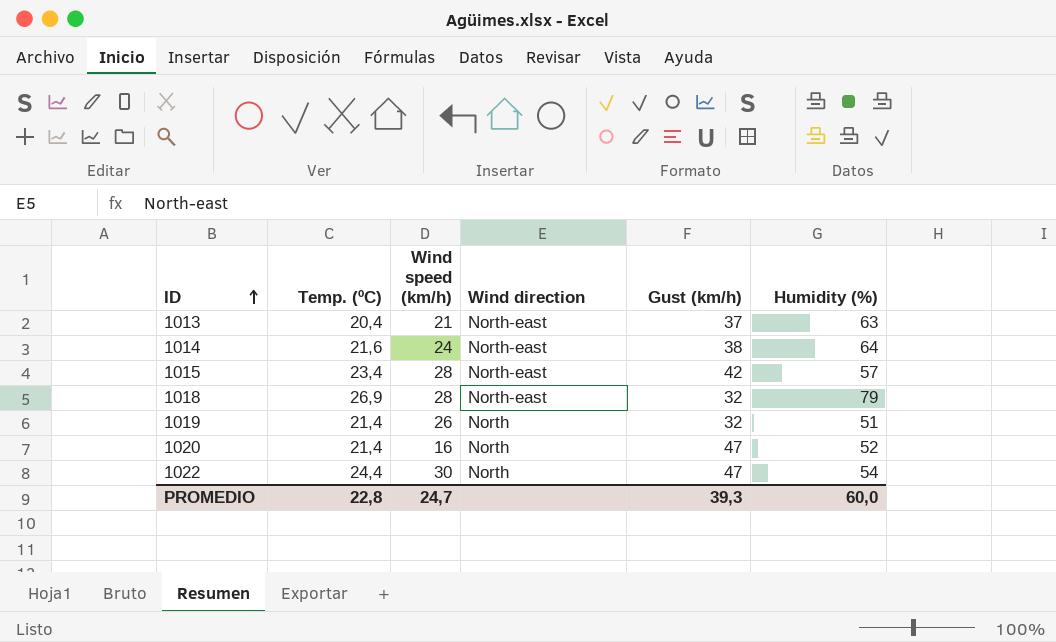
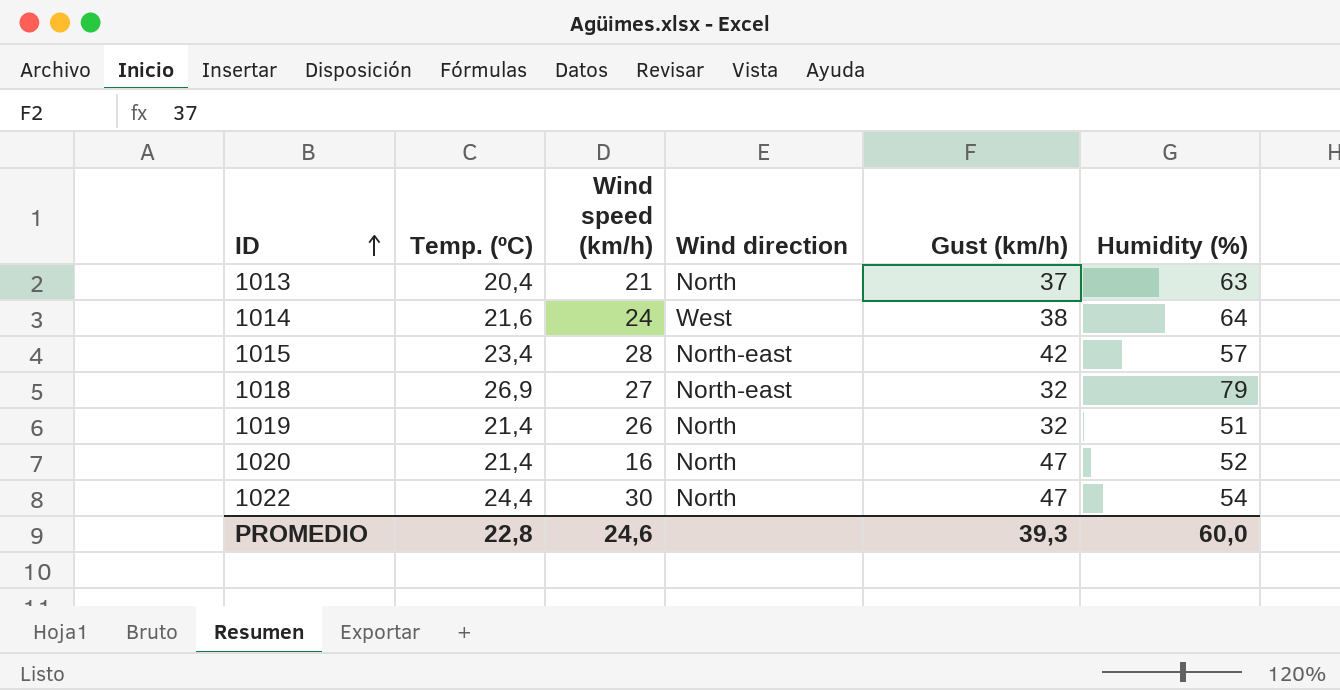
1013 | Wind direction: North-east -> North
1014 | Wind direction: North-east -> West
1018 | Wind speed (km/h): 28 -> 27
PROMEDIO | Wind speed (km/h): 24,7 -> 24,6

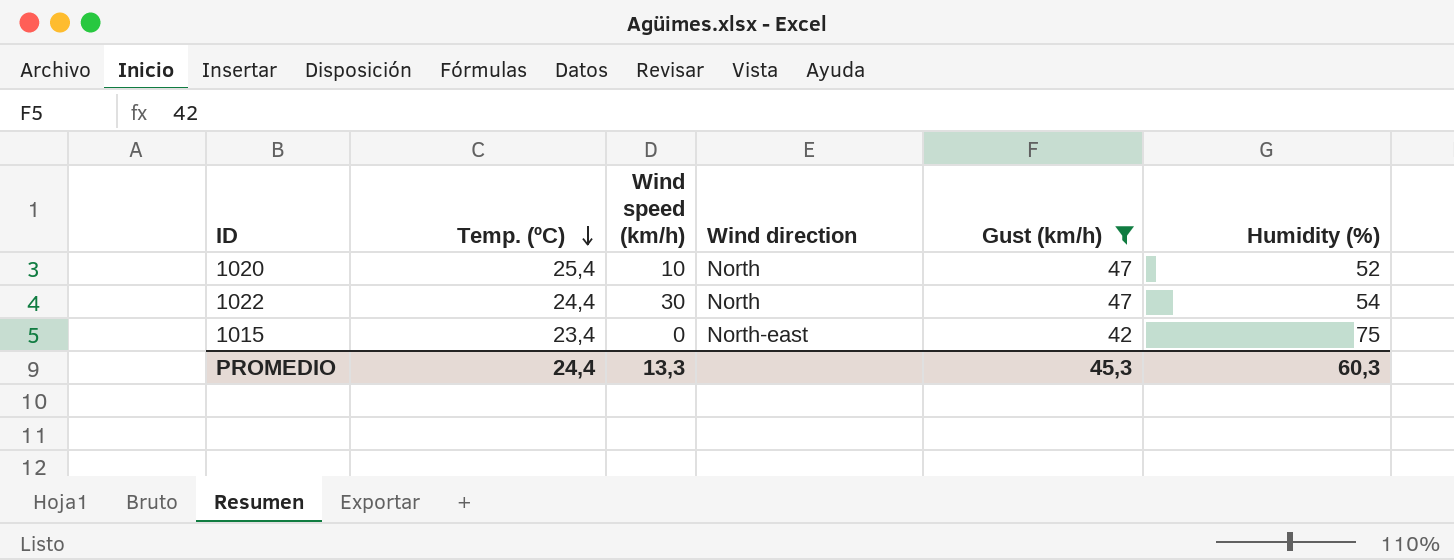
filter: none -> Gust (km/h) >= 42
row order: ID ascending -> Temp. (ºC) descending
1020 | Temp. (ºC): 21,4 -> 25,4
1020 | Wind speed (km/h): 16 -> 10
1015 | Wind speed (km/h): 28 -> 0
1015 | Humidity (%): 57 -> 75
PROMEDIO | Temp. (ºC): 22,8 -> 24,4
PROMEDIO | Wind speed (km/h): 24,6 -> 13,3
PROMEDIO | Gust (km/h): 39,3 -> 45,3
PROMEDIO | Humidity (%): 60,0 -> 60,3

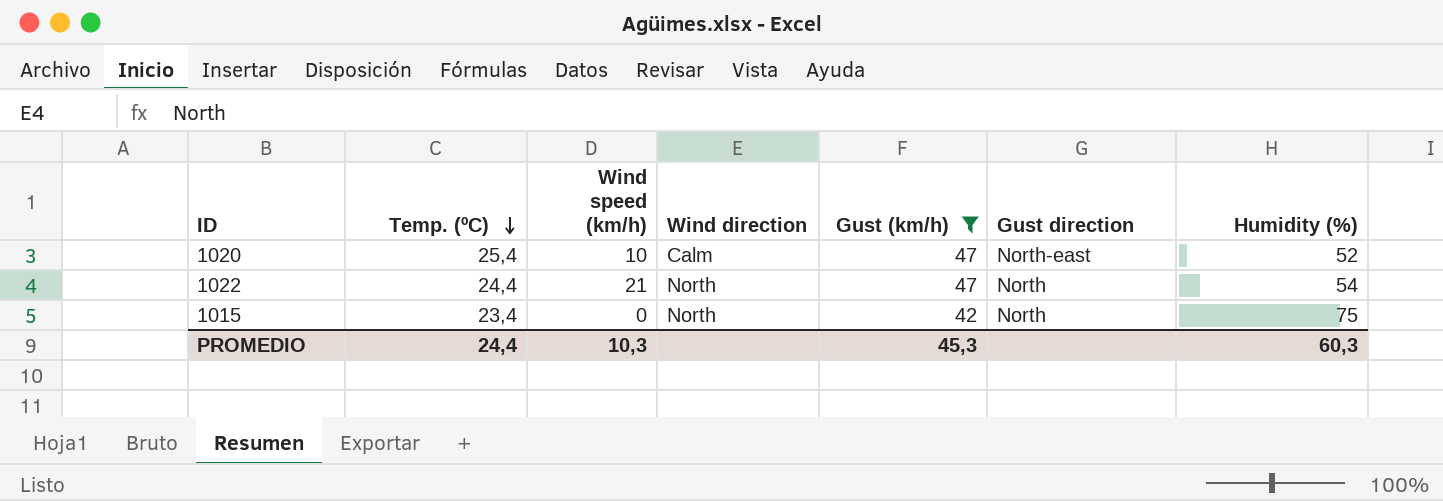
column Gust direction | position: none -> 6
1020 | Wind direction: North -> Calm
1022 | Wind speed (km/h): 30 -> 21
1015 | Wind direction: North-east -> North
PROMEDIO | Wind speed (km/h): 13,3 -> 10,3

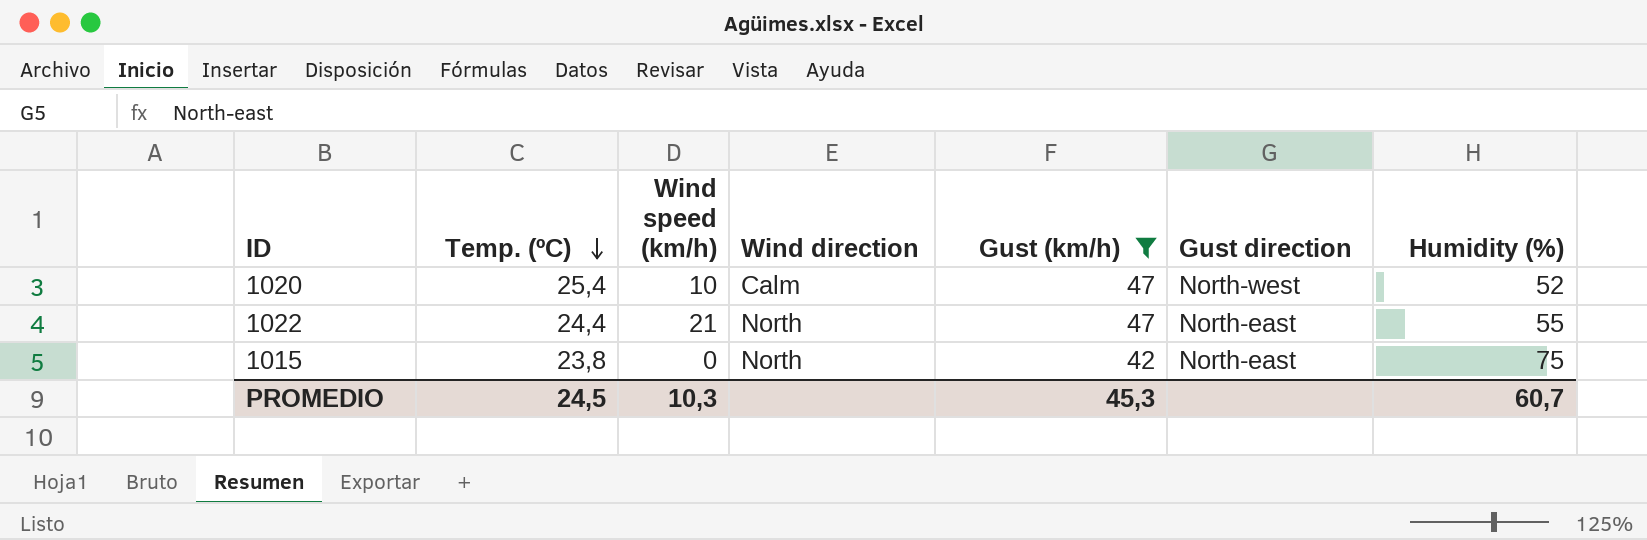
1020 | Gust direction: North-east -> North-west
1022 | Gust direction: North -> North-east
1022 | Humidity (%): 54 -> 55
1015 | Temp. (ºC): 23,4 -> 23,8
1015 | Gust direction: North -> North-east
PROMEDIO | Temp. (ºC): 24,4 -> 24,5
PROMEDIO | Humidity (%): 60,3 -> 60,7

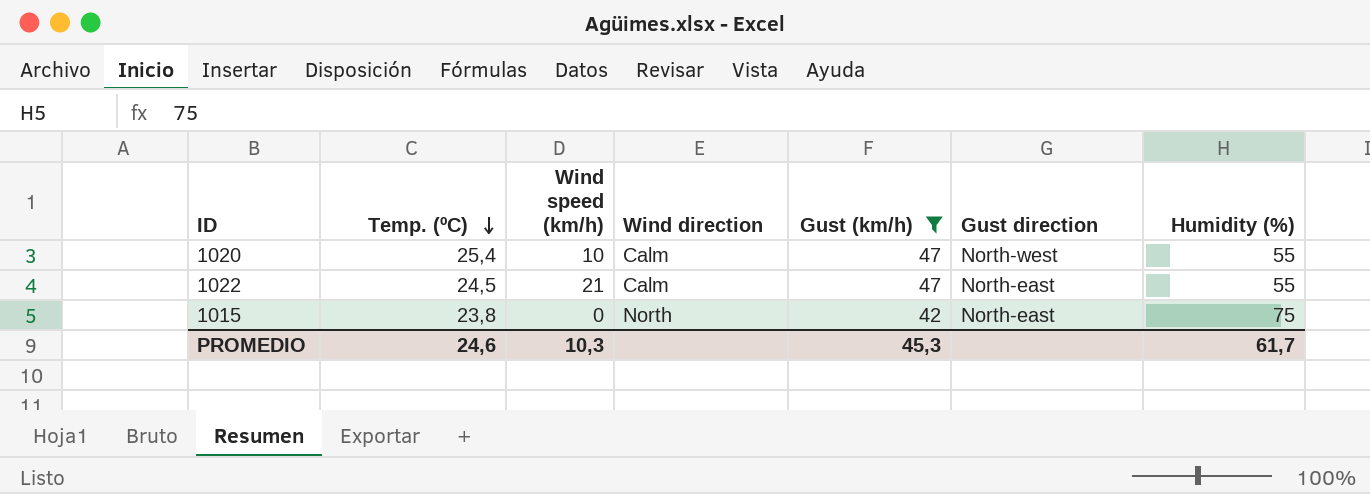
1020 | Humidity (%): 52 -> 55
1022 | Temp. (ºC): 24,4 -> 24,5
1022 | Wind direction: North -> Calm
PROMEDIO | Temp. (ºC): 24,5 -> 24,6
PROMEDIO | Humidity (%): 60,7 -> 61,7

